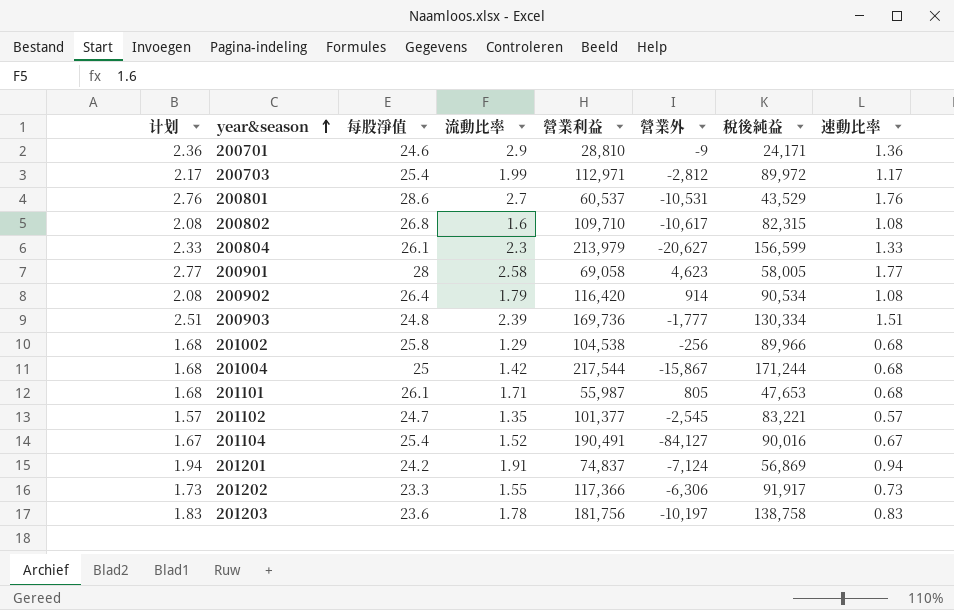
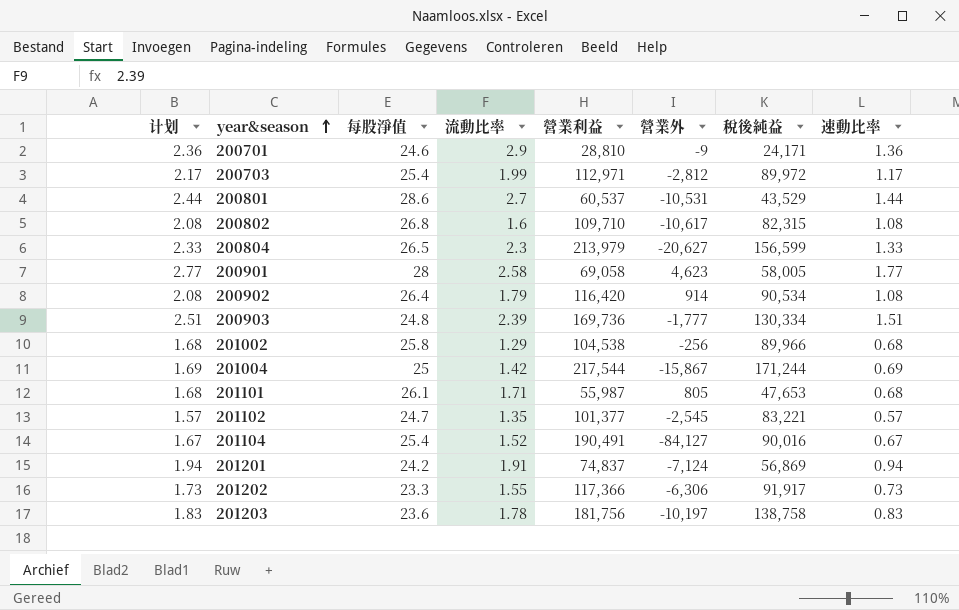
200801 | 计划: 2.76 -> 2.44
200801 | 速動比率: 1.76 -> 1.44
200804 | 每股淨值: 26.1 -> 26.5
201004 | 计划: 1.68 -> 1.69
201004 | 速動比率: 0.68 -> 0.69

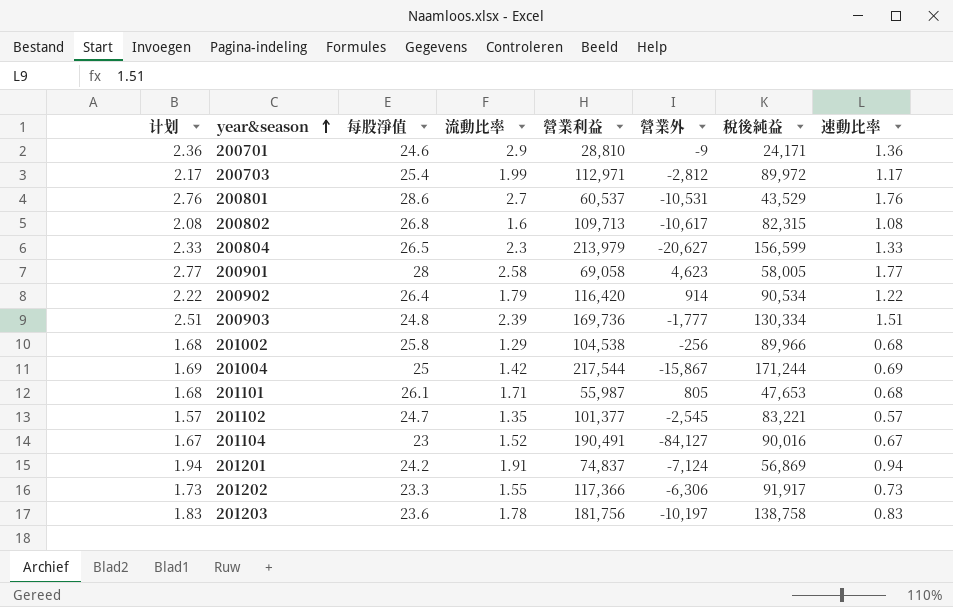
200801 | 计划: 2.44 -> 2.76
200801 | 速動比率: 1.44 -> 1.76
200802 | 營業利益: 109,710 -> 109,713
200902 | 计划: 2.08 -> 2.22
200902 | 速動比率: 1.08 -> 1.22
201104 | 每股淨值: 25.4 -> 23

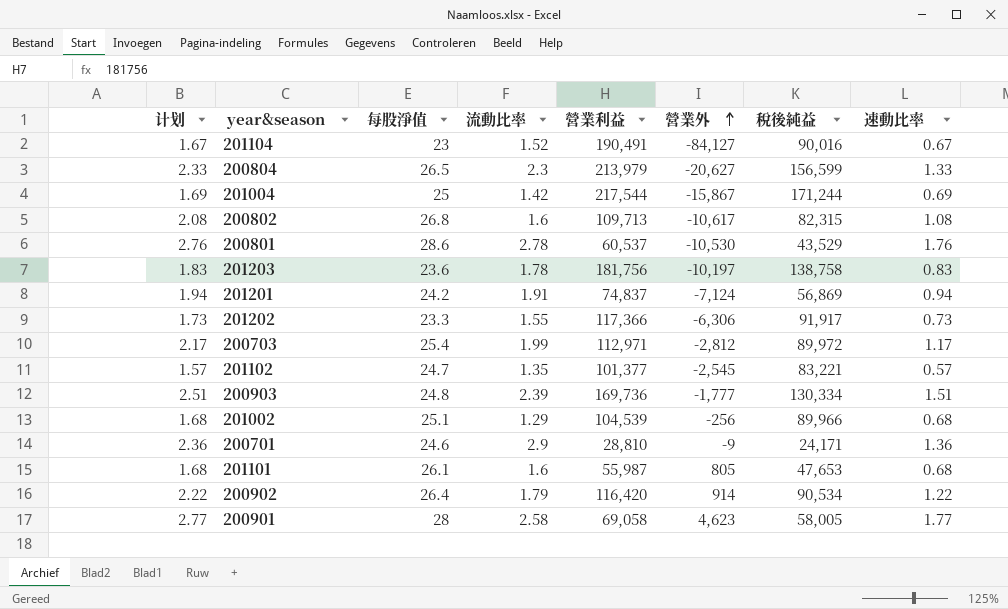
row order: year&season ascending -> 營業外 ascending
200801 | 流動比率: 2.7 -> 2.78
200801 | 營業外: -10,531 -> -10,530
201002 | 每股淨值: 25.8 -> 25.1
201002 | 營業利益: 104,538 -> 104,539
201101 | 流動比率: 1.71 -> 1.6

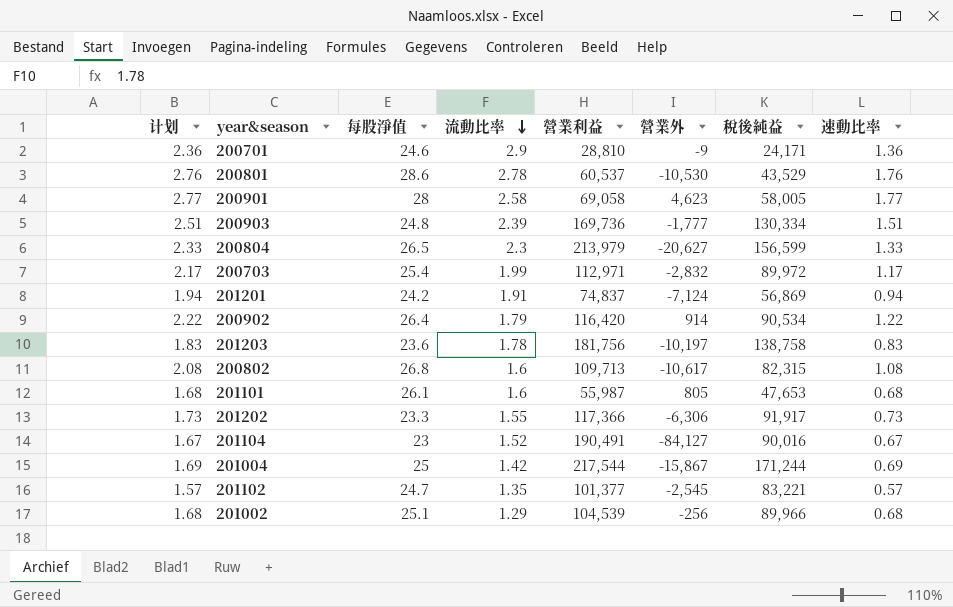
row order: 營業外 ascending -> 流動比率 descending
200703 | 營業外: -2,812 -> -2,832

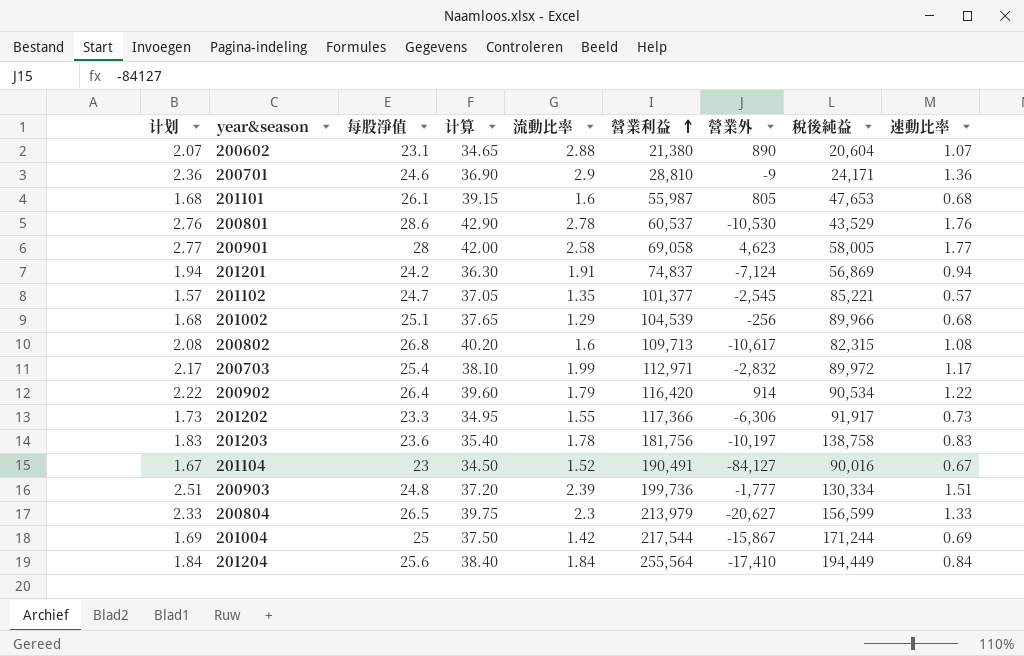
row order: 流動比率 descending -> 營業利益 ascending
column 计算 | formula: none -> [每股淨值] * 1.5
row 200602: none -> 2.07 | 23.1 | 34.65 | 2.88 | 21,380 | 890 | 20,604 | 1.07
201102 | 稅後純益: 83,221 -> 85,221
200903 | 營業利益: 169,736 -> 199,736
row 201204: none -> 1.84 | 25.6 | 38.40 | 1.84 | 255,564 | -17,410 | 194,449 | 0.84

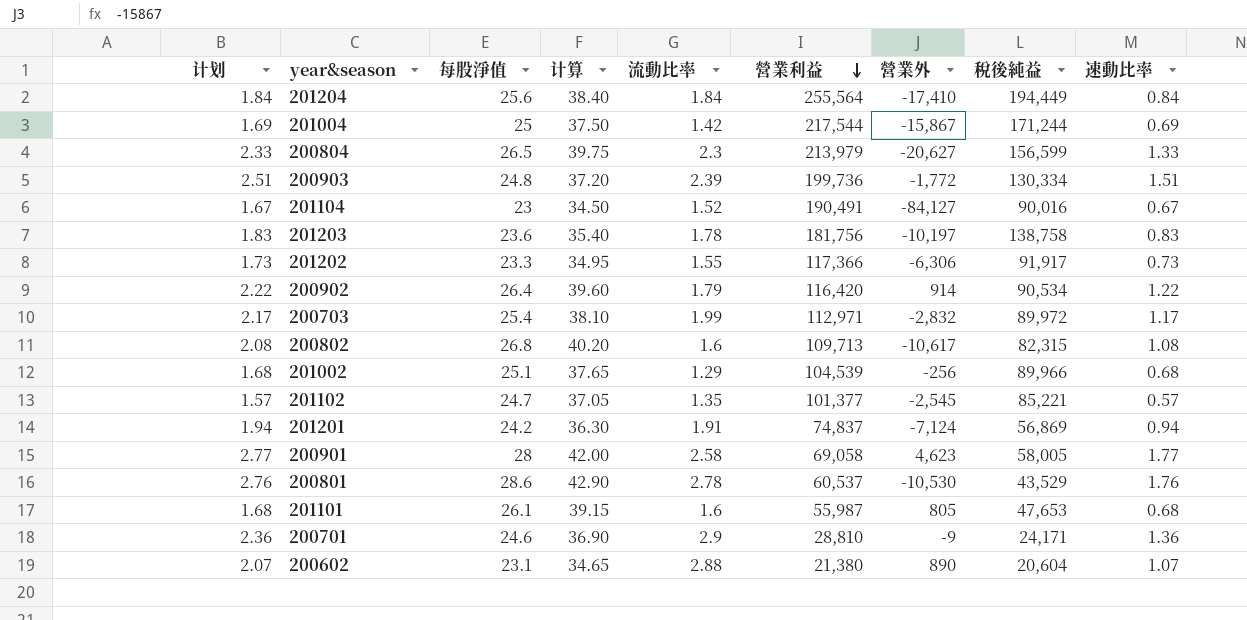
row order: 營業利益 ascending -> 營業利益 descending
200903 | 營業外: -1,777 -> -1,772

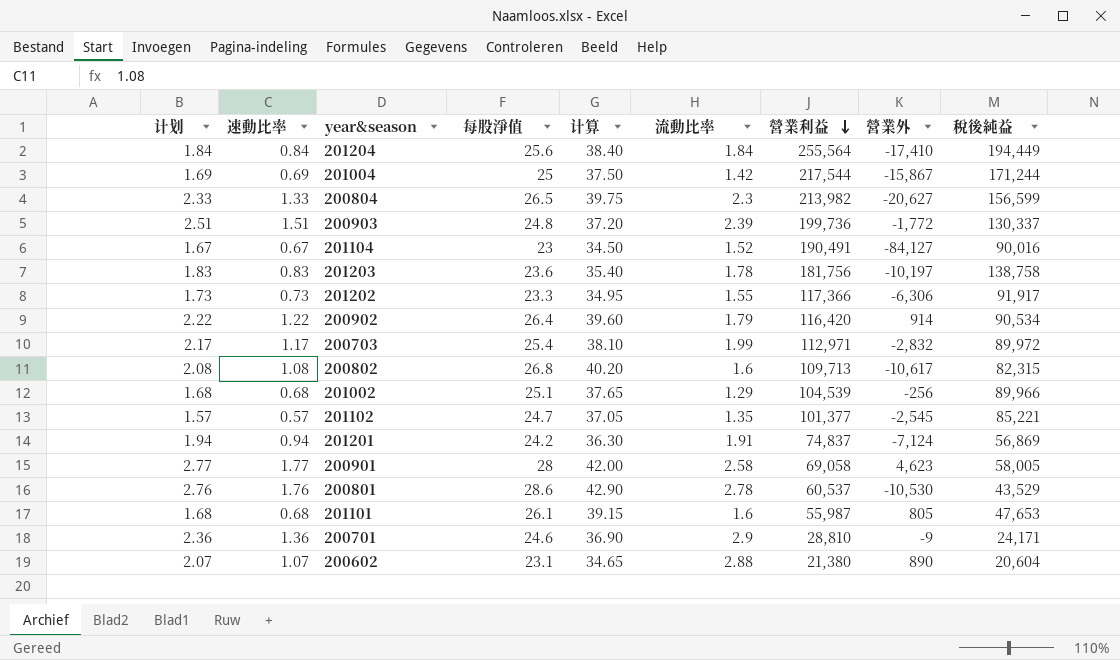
column 速動比率 | position: 9 -> 2
200804 | 營業利益: 213,979 -> 213,982
200903 | 稅後純益: 130,334 -> 130,337

